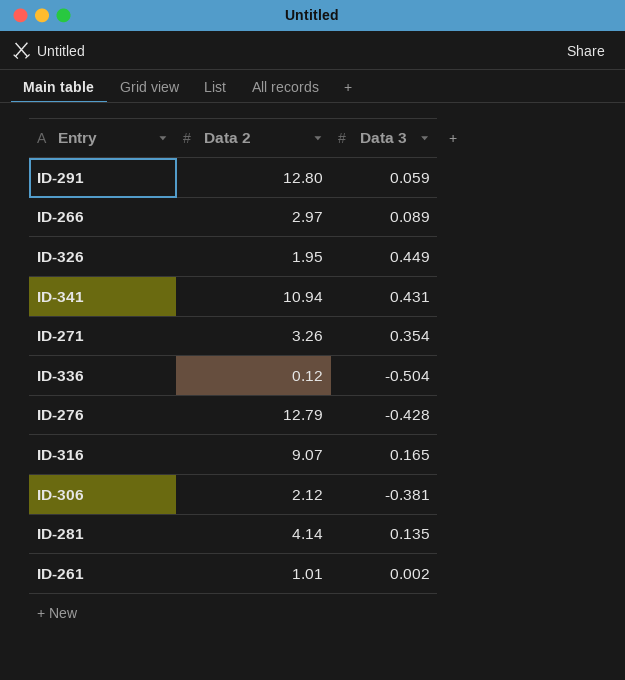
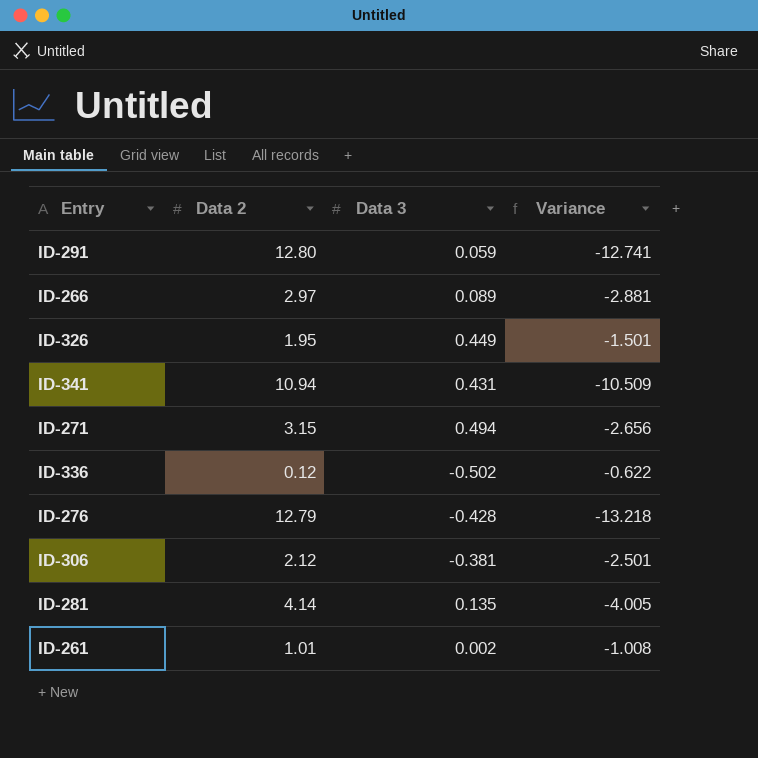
column Variance | formula: none -> [Data 3] - [Data 2]
row ID-316: 9.07 | 0.165 -> none
ID-271 | Data 2: 3.26 -> 3.15
ID-271 | Data 3: 0.354 -> 0.494
ID-336 | Data 3: -0.504 -> -0.502

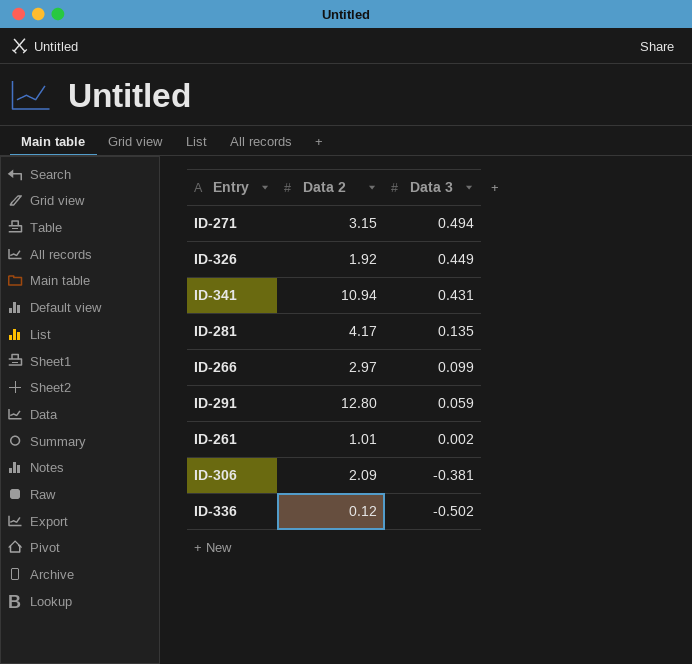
row order: none -> Data 3 descending
column Variance | formula: [Data 3] - [Data 2] -> none
row ID-276: 12.79 | -0.428 | -13.218 -> none
ID-326 | Data 2: 1.95 -> 1.92
ID-281 | Data 2: 4.14 -> 4.17
ID-266 | Data 3: 0.089 -> 0.099
ID-306 | Data 2: 2.12 -> 2.09

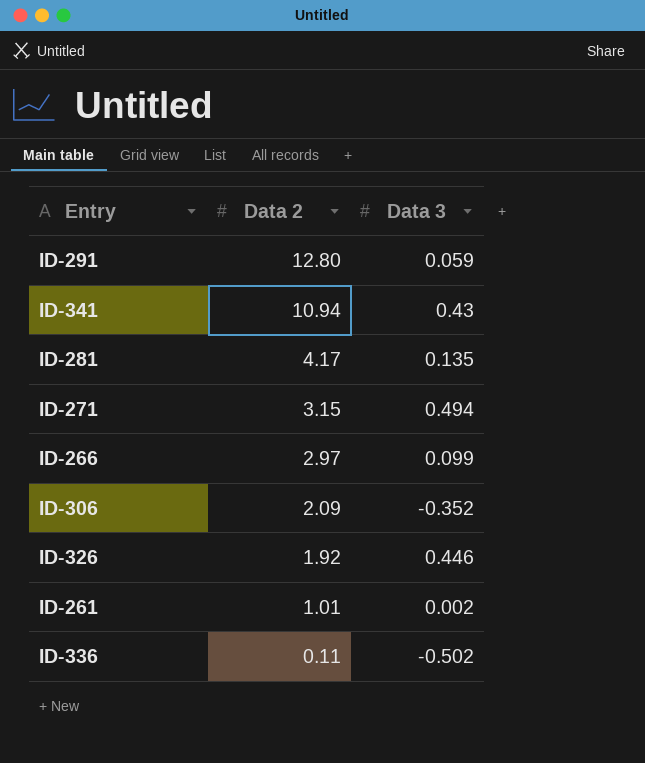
row order: Data 3 descending -> Data 2 descending
ID-341 | Data 3: 0.431 -> 0.43
ID-306 | Data 3: -0.381 -> -0.352
ID-326 | Data 3: 0.449 -> 0.446
ID-336 | Data 2: 0.12 -> 0.11

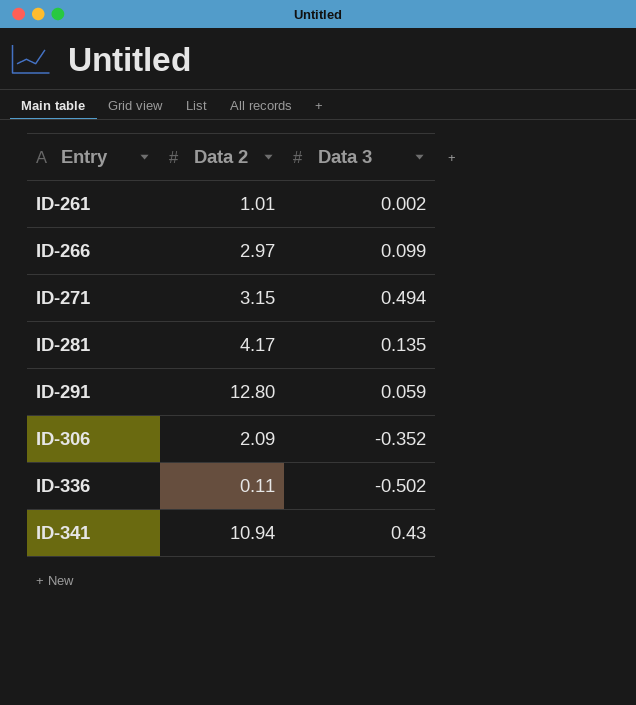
row order: Data 2 descending -> Entry ascending
row ID-326: 1.92 | 0.446 -> none

